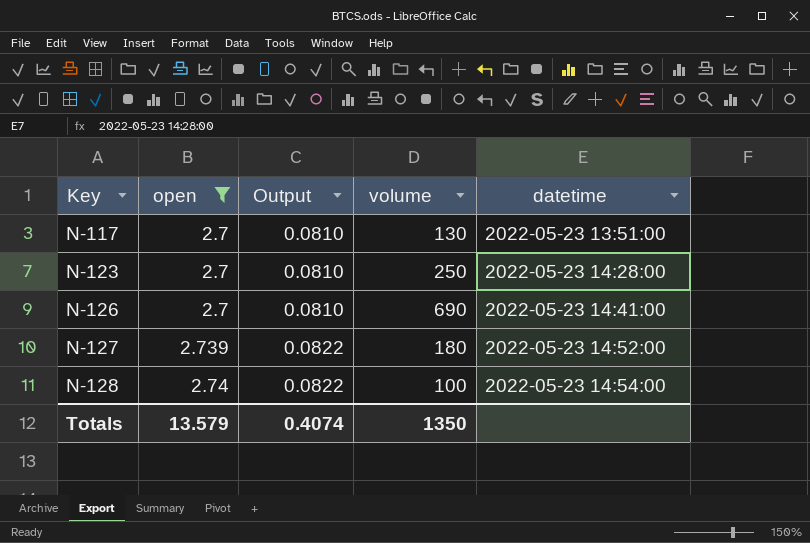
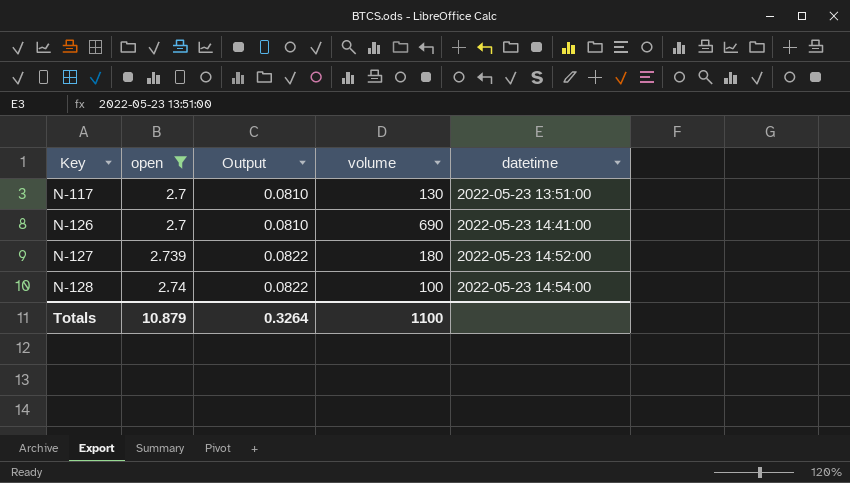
row N-123: 2.7 | 0.0810 | 250 | 2022-05-23 14:28:00 -> none
Totals | open: 13.579 -> 10.879
Totals | Output: 0.4074 -> 0.3264
Totals | volume: 1350 -> 1100

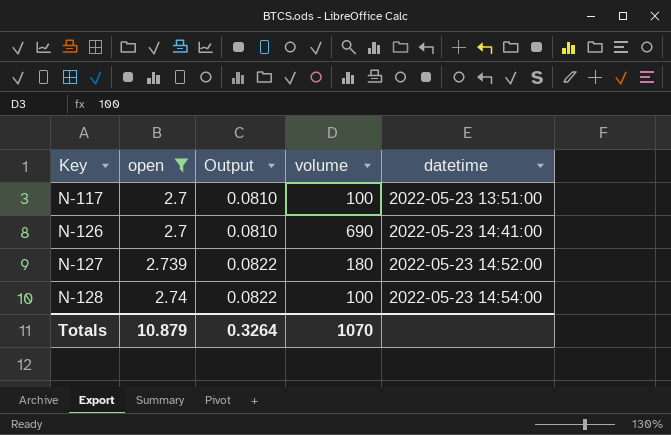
N-117 | volume: 130 -> 100
Totals | volume: 1100 -> 1070

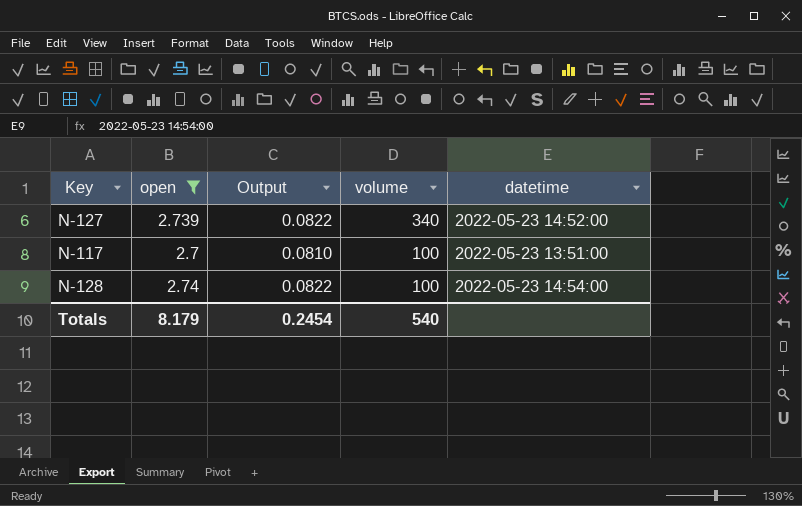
row order: Key ascending -> volume descending
row N-126: 2.7 | 0.0810 | 690 | 2022-05-23 14:41:00 -> none
N-127 | volume: 180 -> 340
Totals | open: 10.879 -> 8.179
Totals | Output: 0.3264 -> 0.2454
Totals | volume: 1070 -> 540

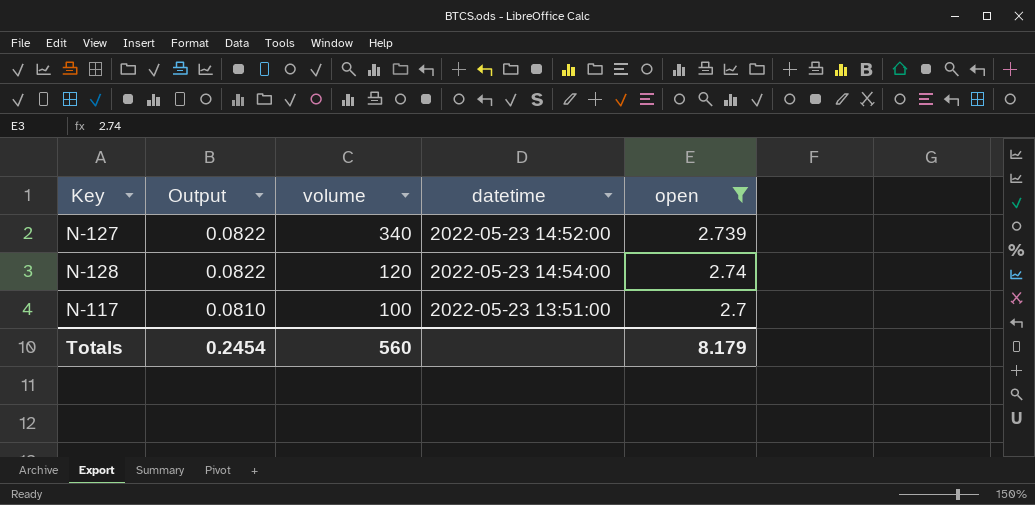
row order: volume descending -> Output descending
column open | position: 2 -> 5
N-128 | volume: 100 -> 120
Totals | volume: 540 -> 560

